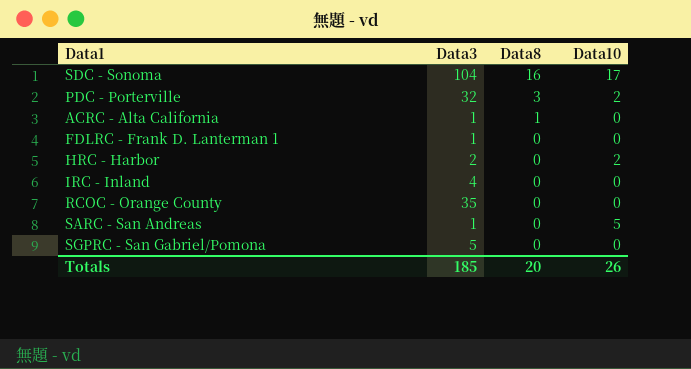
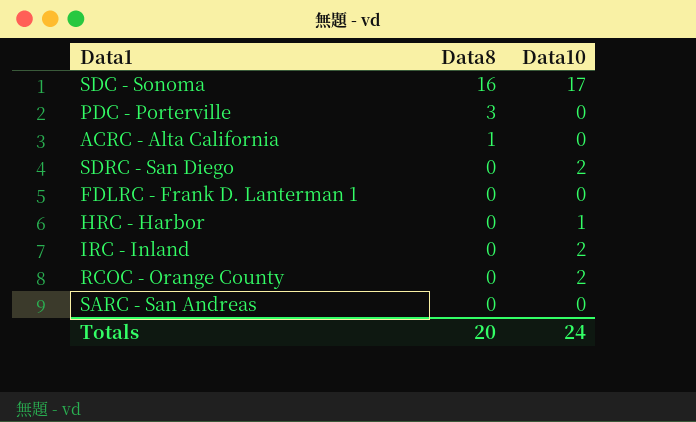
column Data3 | position: 2 -> none
row SGPRC - San Gabriel/Pomona: 5 | 0 | 0 -> none
PDC - Porterville | Data10: 2 -> 0
row SDRC - San Diego: none -> 0 | 2
HRC - Harbor | Data10: 2 -> 1
IRC - Inland | Data10: 0 -> 2
RCOC - Orange County | Data10: 0 -> 2
SARC - San Andreas | Data10: 5 -> 0
Totals | Data10: 26 -> 24

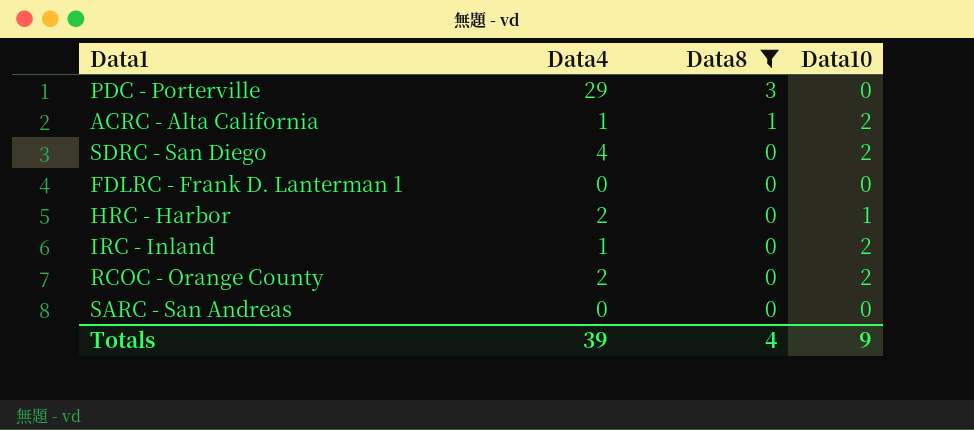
filter: none -> Data8 != 16
column Data4 | position: none -> 2
ACRC - Alta California | Data10: 0 -> 2
Totals | Data8: 20 -> 4
Totals | Data10: 24 -> 9

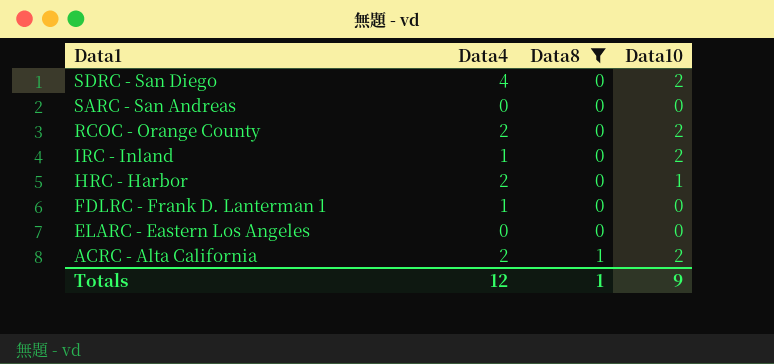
row order: Data8 descending -> Data1 descending
row PDC - Porterville: 29 | 3 | 0 -> none
FDLRC - Frank D. Lanterman 1 | Data4: 0 -> 1
row ELARC - Eastern Los Angeles: none -> 0 | 0 | 0
ACRC - Alta California | Data4: 1 -> 2
Totals | Data4: 39 -> 12
Totals | Data8: 4 -> 1

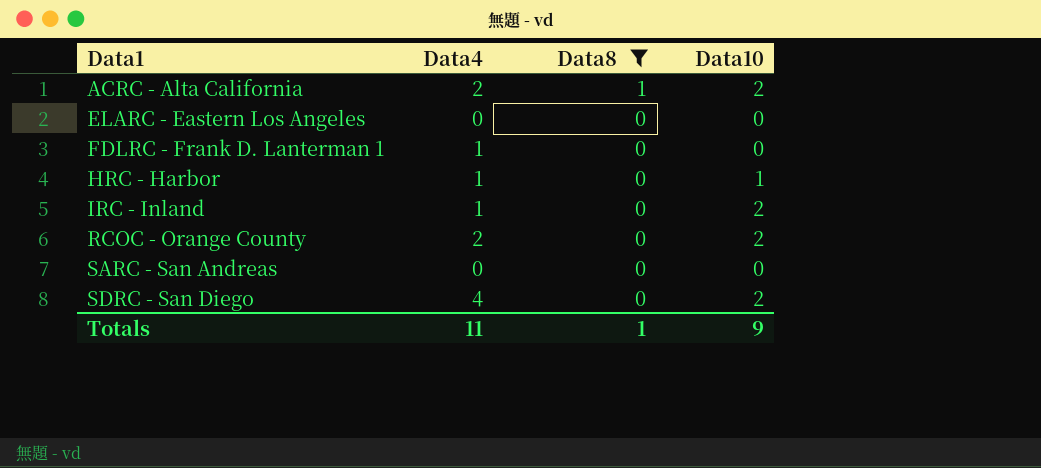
row order: Data1 descending -> Data1 ascending
HRC - Harbor | Data4: 2 -> 1
Totals | Data4: 12 -> 11

